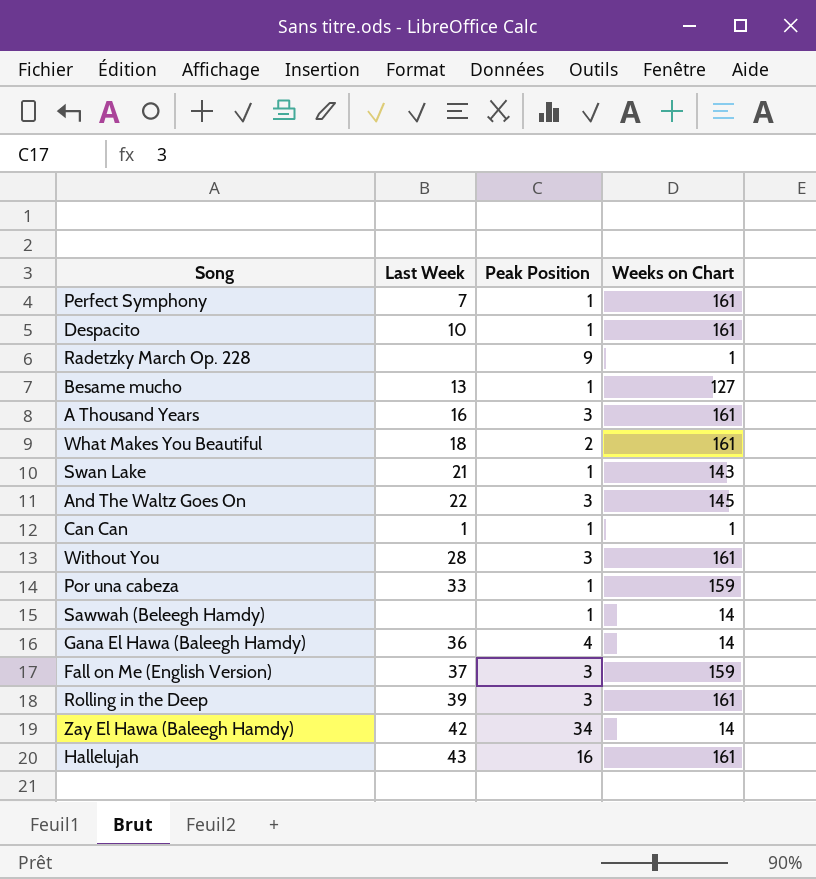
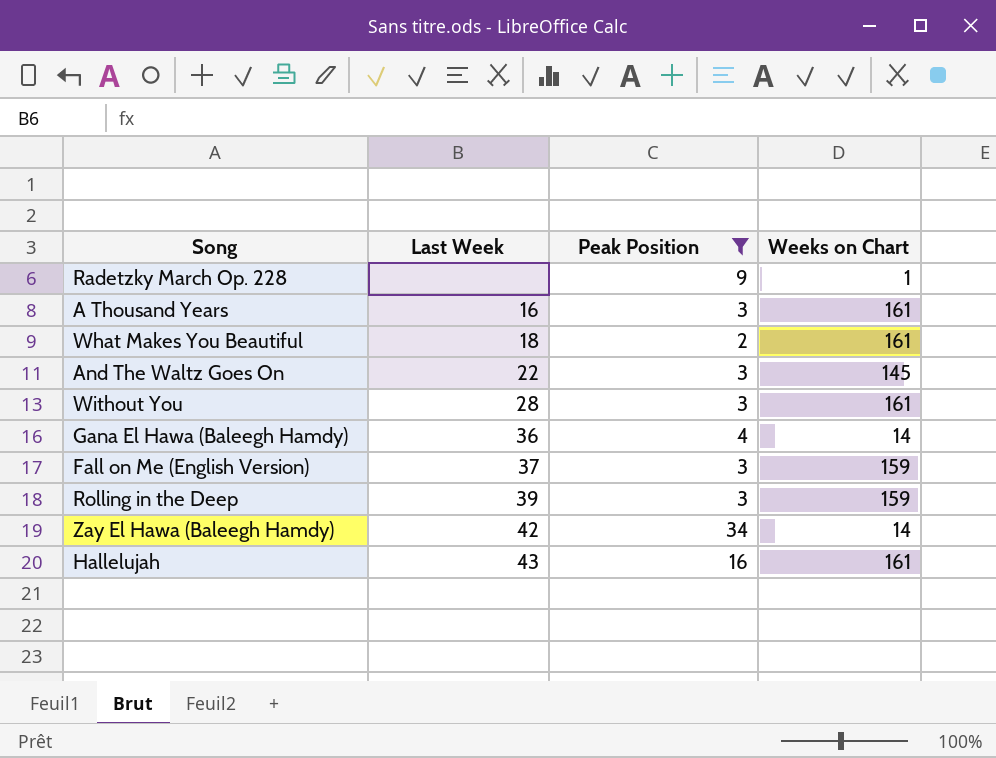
filter: none -> Peak Position != 1
Rolling in the Deep | Weeks on Chart: 161 -> 159

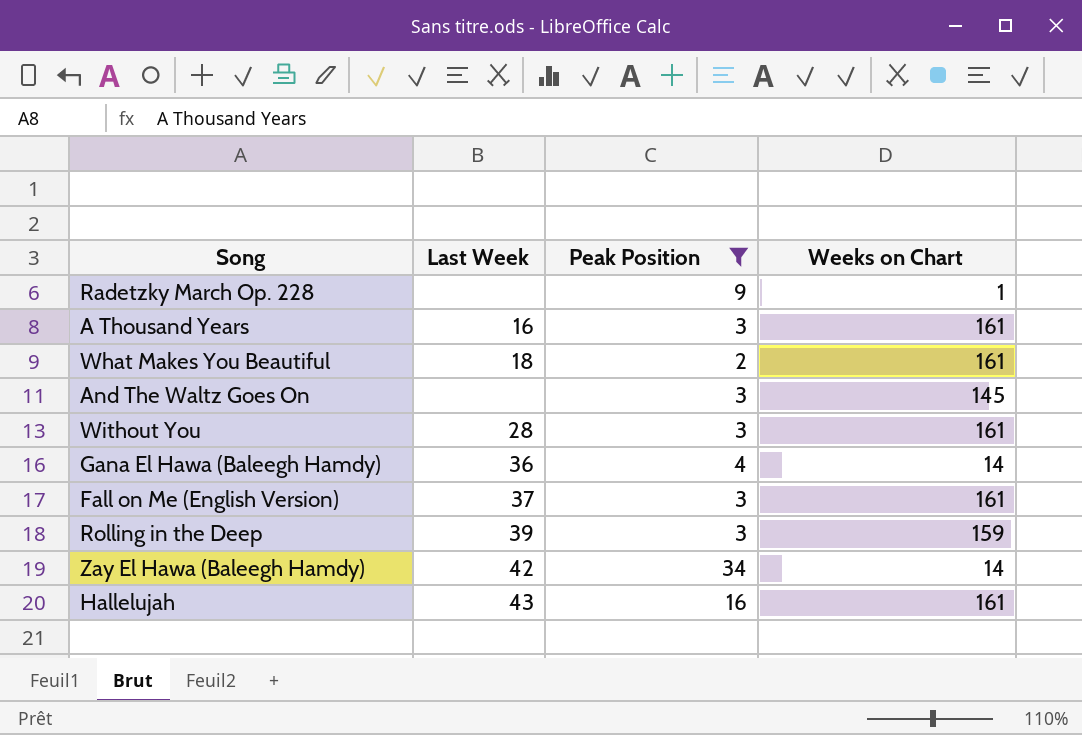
And The Waltz Goes On | Last Week: 22 -> none
Fall on Me (English Version) | Weeks on Chart: 159 -> 161

